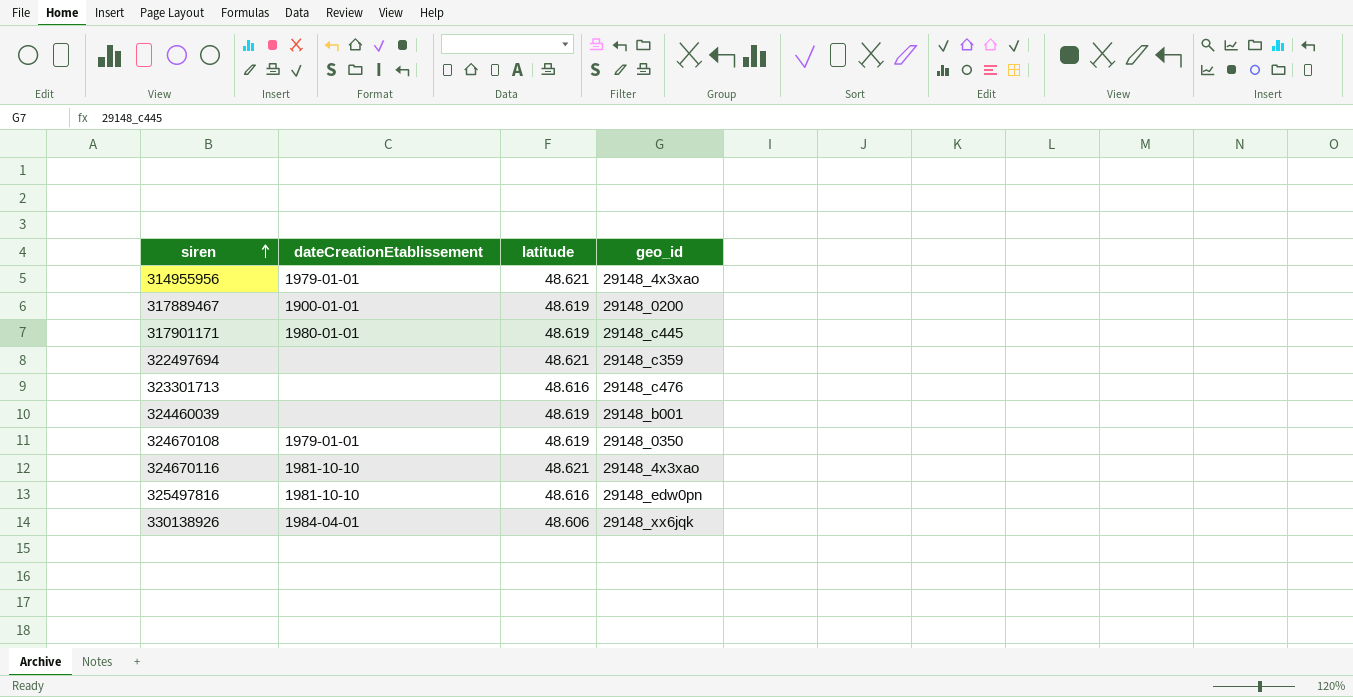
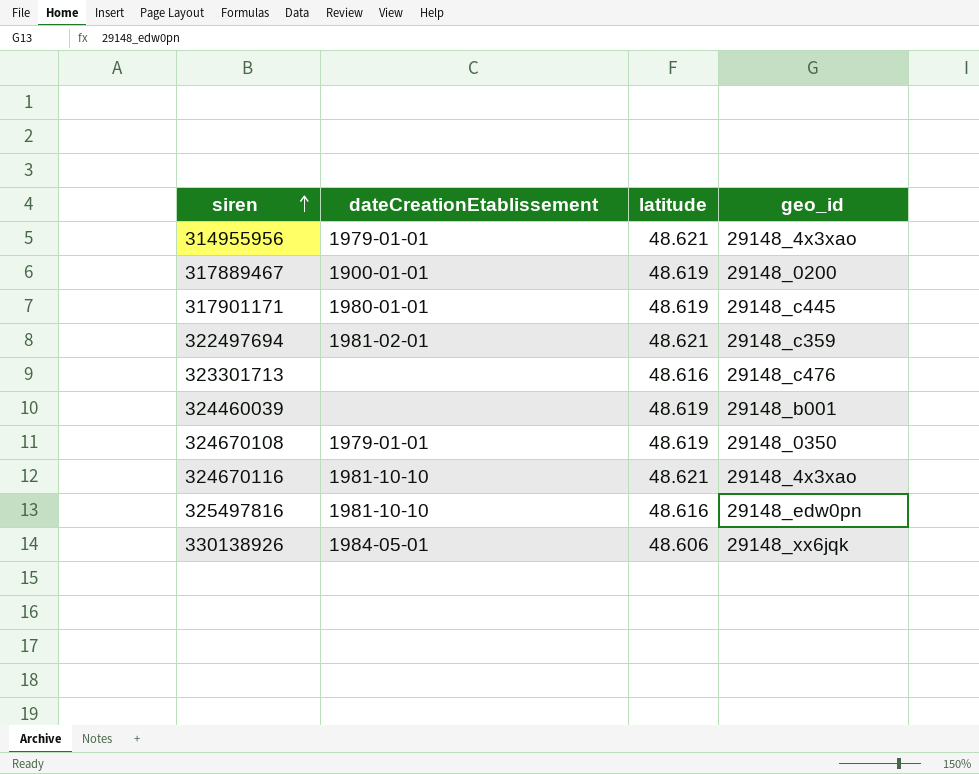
322497694 | dateCreationEtablissement: none -> 1981-02-01
330138926 | dateCreationEtablissement: 1984-04-01 -> 1984-05-01

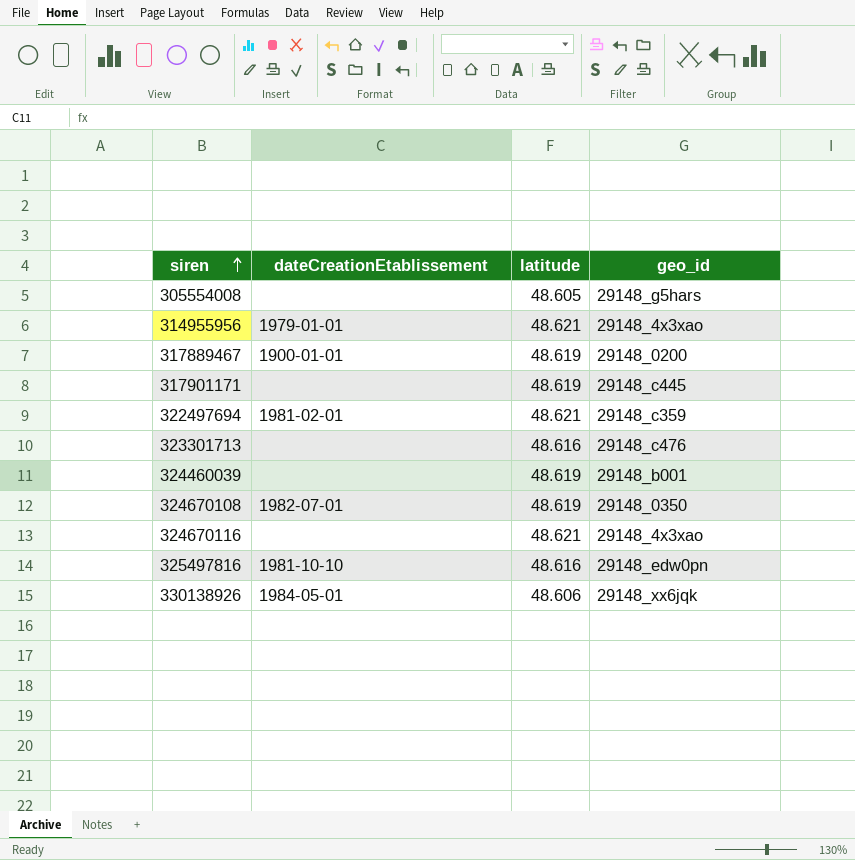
row 305554008: none -> none | 48.605 | 29148_g5hars
317901171 | dateCreationEtablissement: 1980-01-01 -> none
324670108 | dateCreationEtablissement: 1979-01-01 -> 1982-07-01
324670116 | dateCreationEtablissement: 1981-10-10 -> none

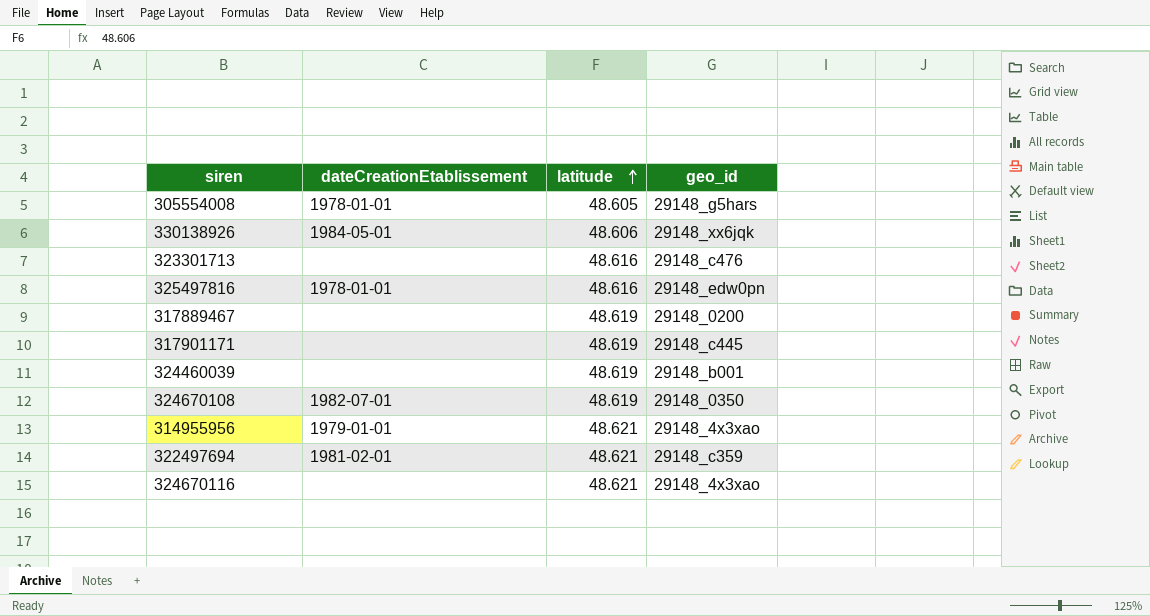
row order: siren ascending -> latitude ascending
305554008 | dateCreationEtablissement: none -> 1978-01-01
325497816 | dateCreationEtablissement: 1981-10-10 -> 1978-01-01
317889467 | dateCreationEtablissement: 1900-01-01 -> none

